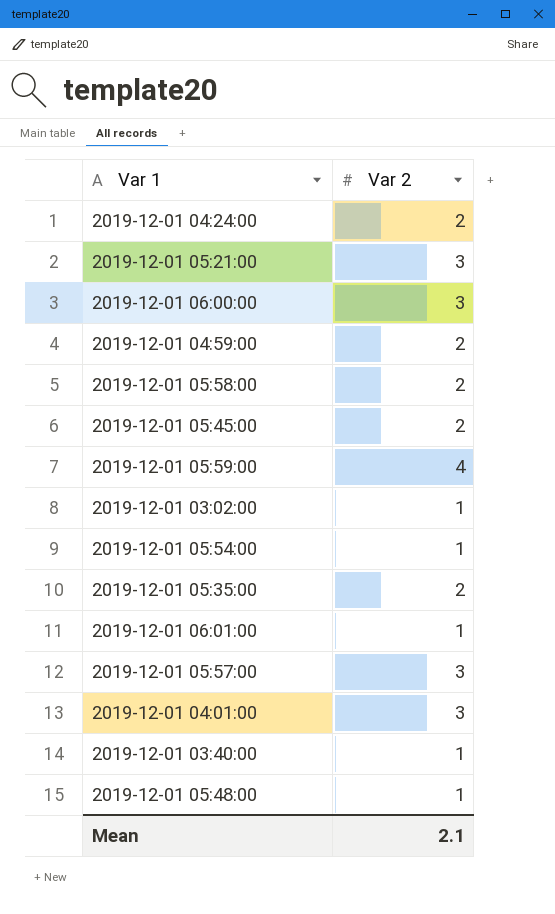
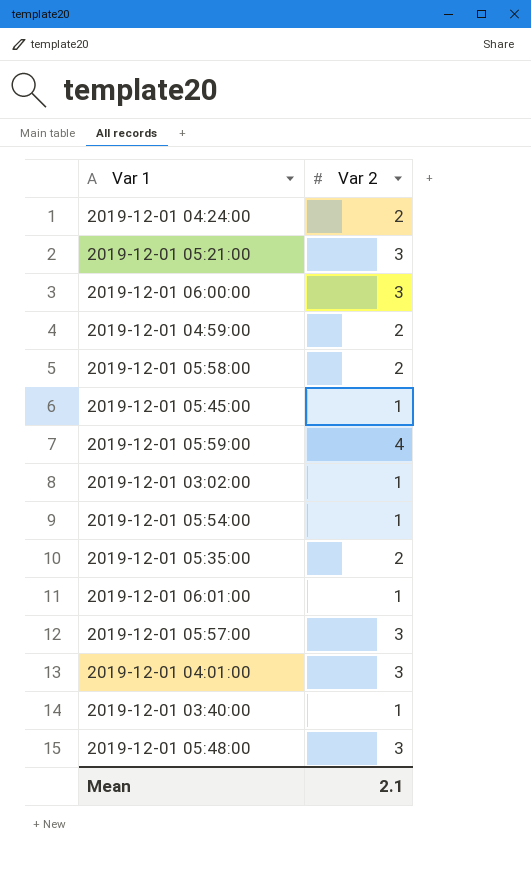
2019-12-01 05:45:00 | Var 2: 2 -> 1
2019-12-01 05:48:00 | Var 2: 1 -> 3

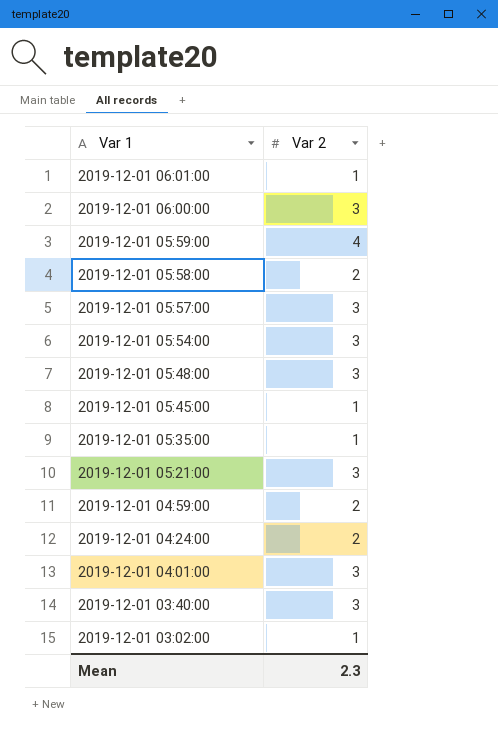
row order: none -> Var 1 descending
2019-12-01 05:54:00 | Var 2: 1 -> 3
2019-12-01 05:35:00 | Var 2: 2 -> 1
2019-12-01 03:40:00 | Var 2: 1 -> 3
Mean | Var 2: 2.1 -> 2.3

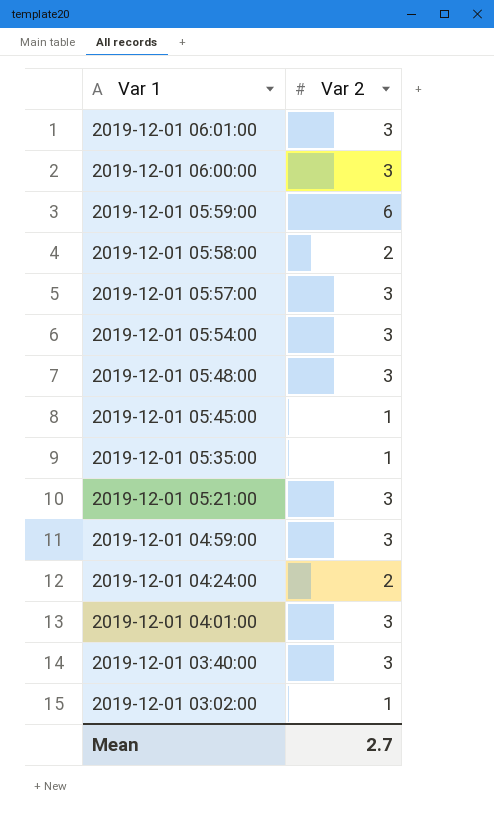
2019-12-01 06:01:00 | Var 2: 1 -> 3
2019-12-01 05:59:00 | Var 2: 4 -> 6
2019-12-01 04:59:00 | Var 2: 2 -> 3
Mean | Var 2: 2.3 -> 2.7

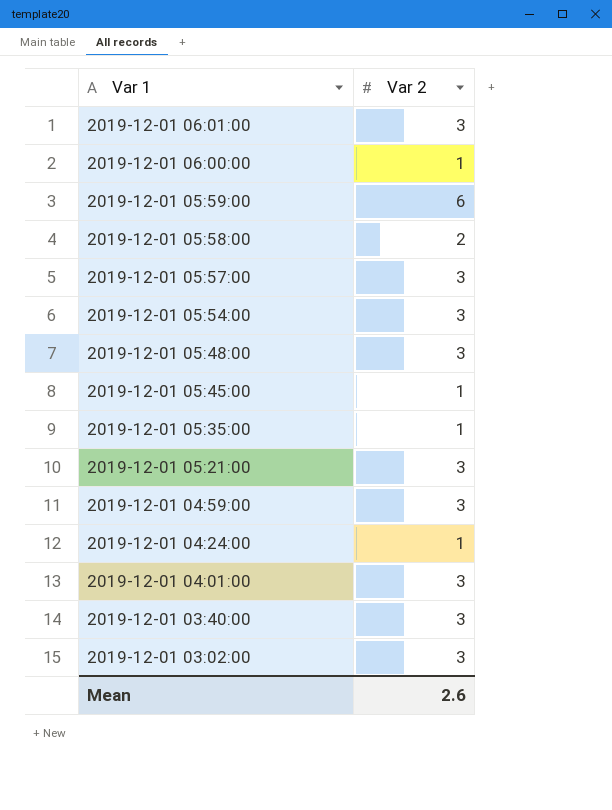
2019-12-01 06:00:00 | Var 2: 3 -> 1
2019-12-01 04:24:00 | Var 2: 2 -> 1
2019-12-01 03:02:00 | Var 2: 1 -> 3
Mean | Var 2: 2.7 -> 2.6

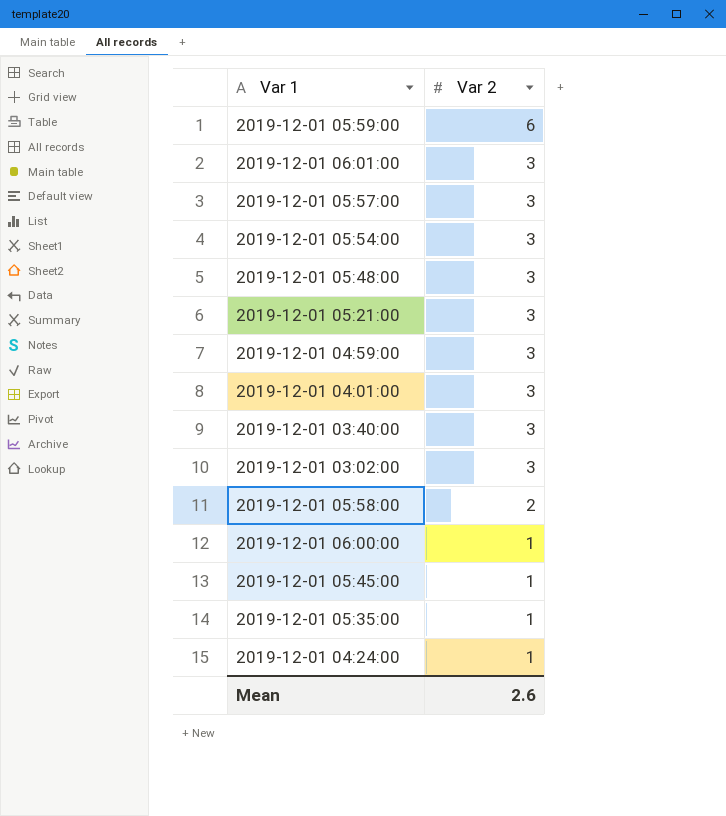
row order: Var 1 descending -> Var 2 descending

